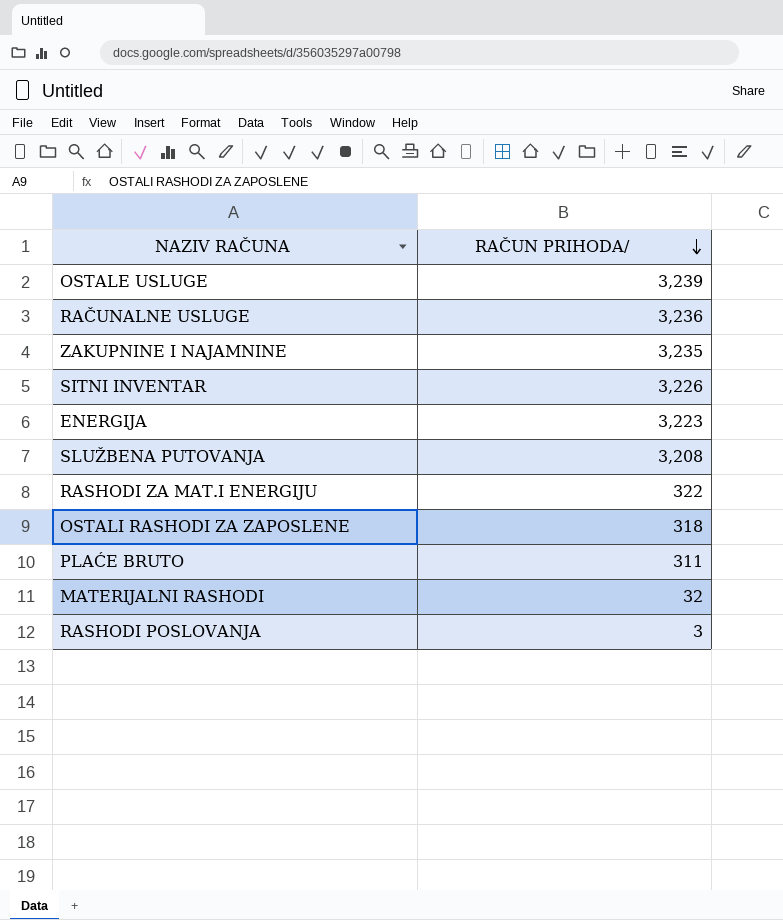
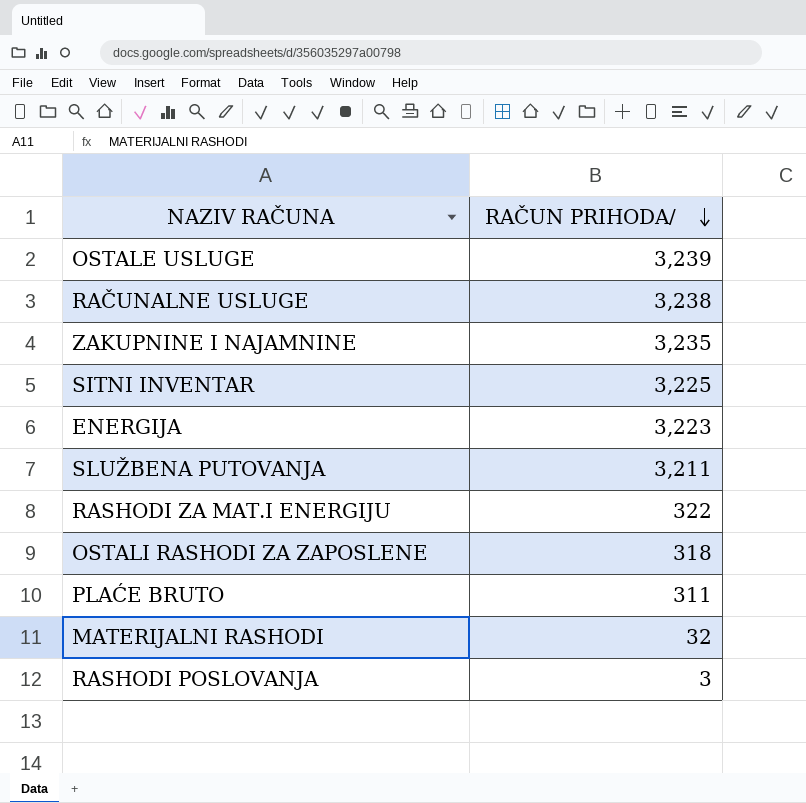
RAČUNALNE USLUGE | RAČUN PRIHODA/: 3,236 -> 3,238
SITNI INVENTAR | RAČUN PRIHODA/: 3,226 -> 3,225
SLUŽBENA PUTOVANJA | RAČUN PRIHODA/: 3,208 -> 3,211

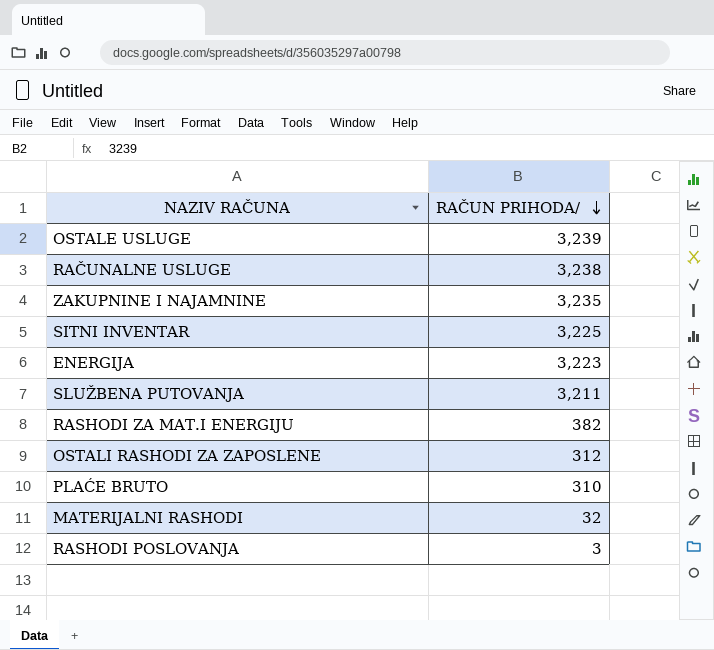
RASHODI ZA MAT.I ENERGIJU | RAČUN PRIHODA/: 322 -> 382
OSTALI RASHODI ZA ZAPOSLENE | RAČUN PRIHODA/: 318 -> 312
PLAĆE BRUTO | RAČUN PRIHODA/: 311 -> 310

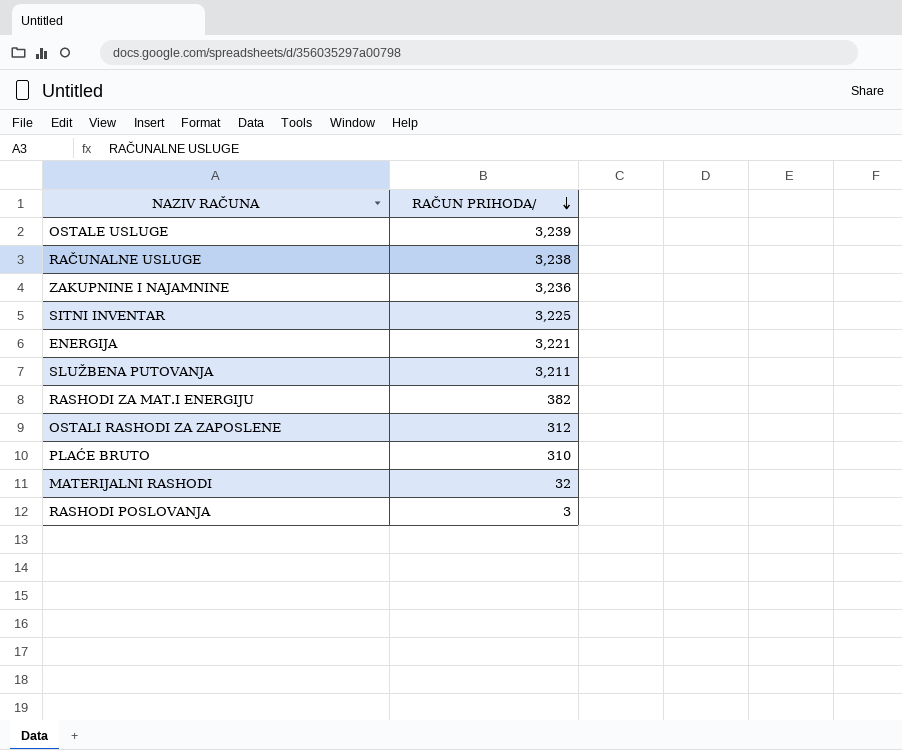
ZAKUPNINE I NAJAMNINE | RAČUN PRIHODA/: 3,235 -> 3,236
ENERGIJA | RAČUN PRIHODA/: 3,223 -> 3,221

